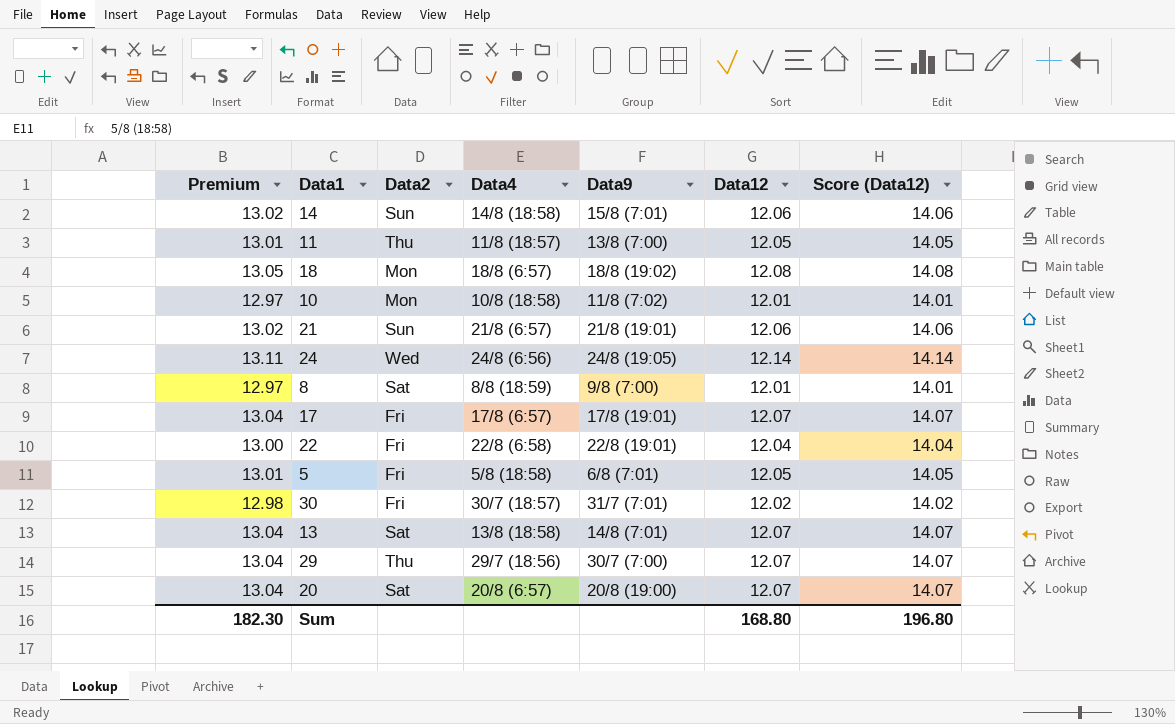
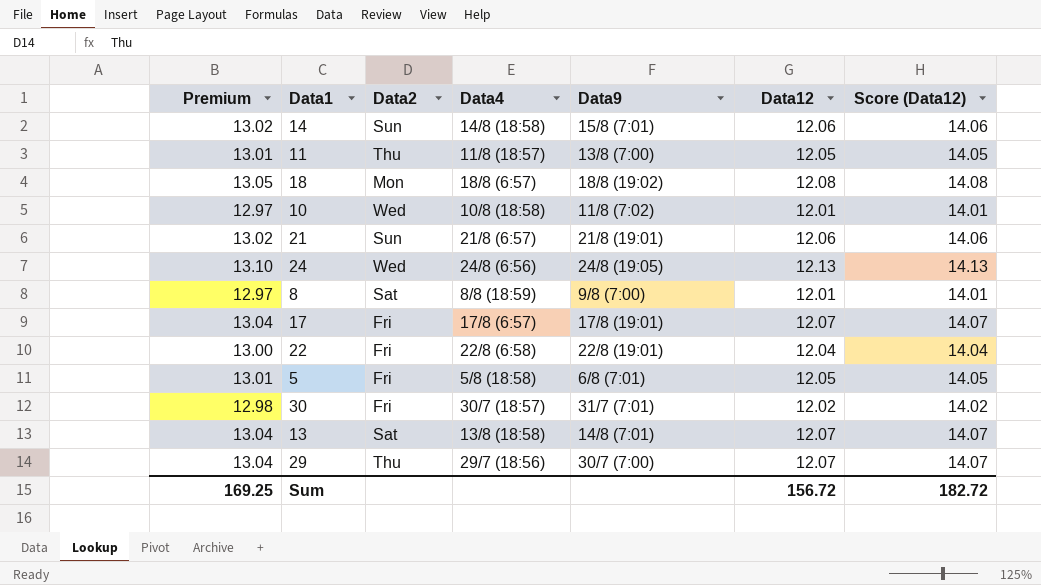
row 20: 13.04 | Sat | 20/8 (6:57) | 20/8 (19:00) | 12.07 | 14.07 -> none
10 | Data2: Mon -> Wed
24 | Premium: 13.11 -> 13.10
24 | Data12: 12.14 -> 12.13
24 | Score (Data12): 14.14 -> 14.13
Sum | Premium: 182.30 -> 169.25
Sum | Data12: 168.80 -> 156.72
Sum | Score (Data12): 196.80 -> 182.72

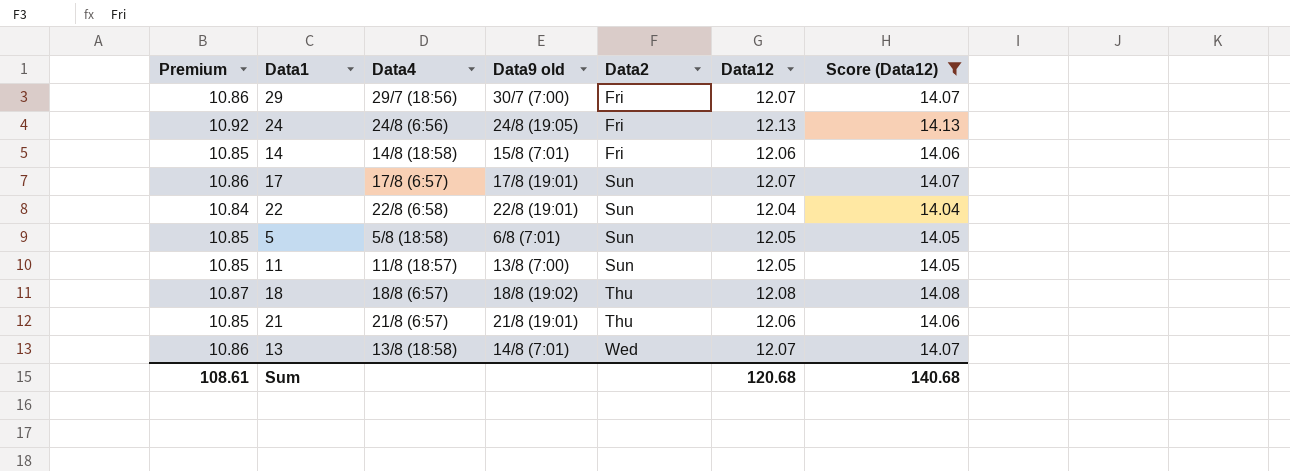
filter: none -> Score (Data12) >= 14.04
row order: none -> Data2 ascending
column Premium | formula: [Data12] * 1.08 -> [Data12] * 0.9
column name: Data9 -> Data9 old
column Data2 | position: 3 -> 5
29 | Data2: Thu -> Fri
24 | Data2: Wed -> Fri
14 | Data2: Sun -> Fri
17 | Data2: Fri -> Sun
22 | Data2: Fri -> Sun
5 | Data2: Fri -> Sun
11 | Data2: Thu -> Sun
18 | Data2: Mon -> Thu
21 | Data2: Sun -> Thu
13 | Data2: Sat -> Wed
Sum | Premium: 169.25 -> 108.61
Sum | Data12: 156.72 -> 120.68
Sum | Score (Data12): 182.72 -> 140.68

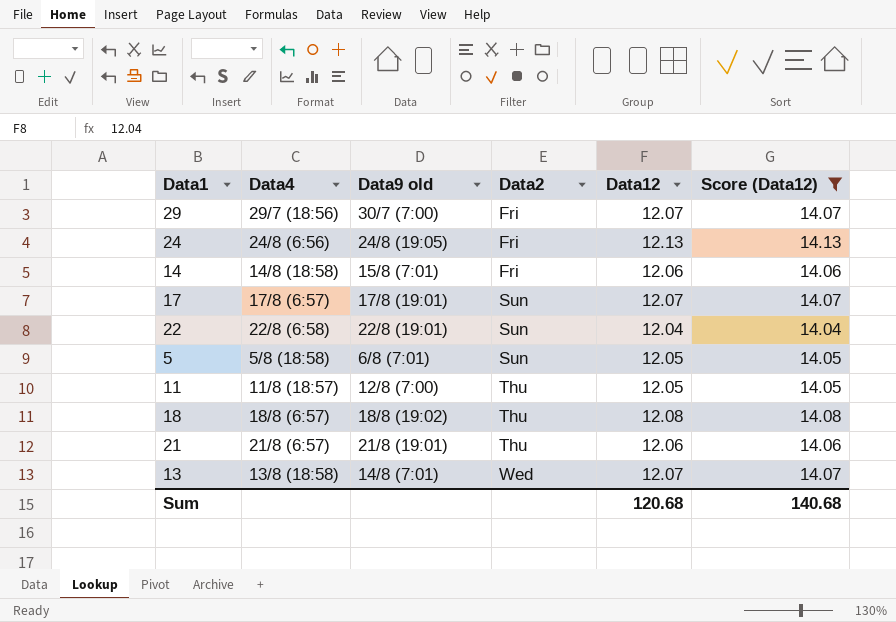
column Premium | formula: [Data12] * 0.9 -> none
11 | Data9 old: 13/8 (7:00) -> 12/8 (7:00)
11 | Data2: Sun -> Thu

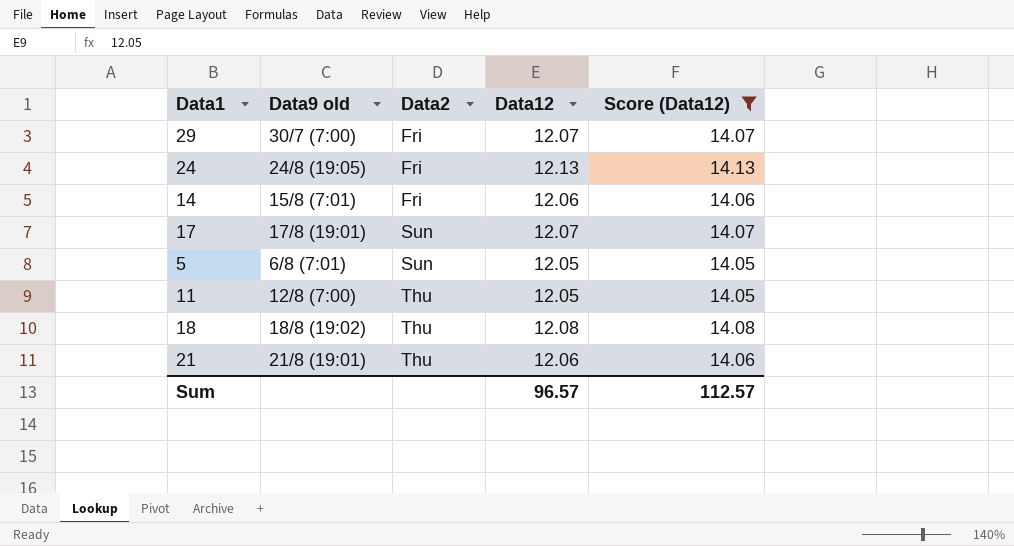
column Data4 | position: 2 -> none
row 22: 22/8 (6:58) | 22/8 (19:01) | Sun | 12.04 | 14.04 -> none
row 13: 13/8 (18:58) | 14/8 (7:01) | Wed | 12.07 | 14.07 -> none
Sum | Data12: 120.68 -> 96.57
Sum | Score (Data12): 140.68 -> 112.57

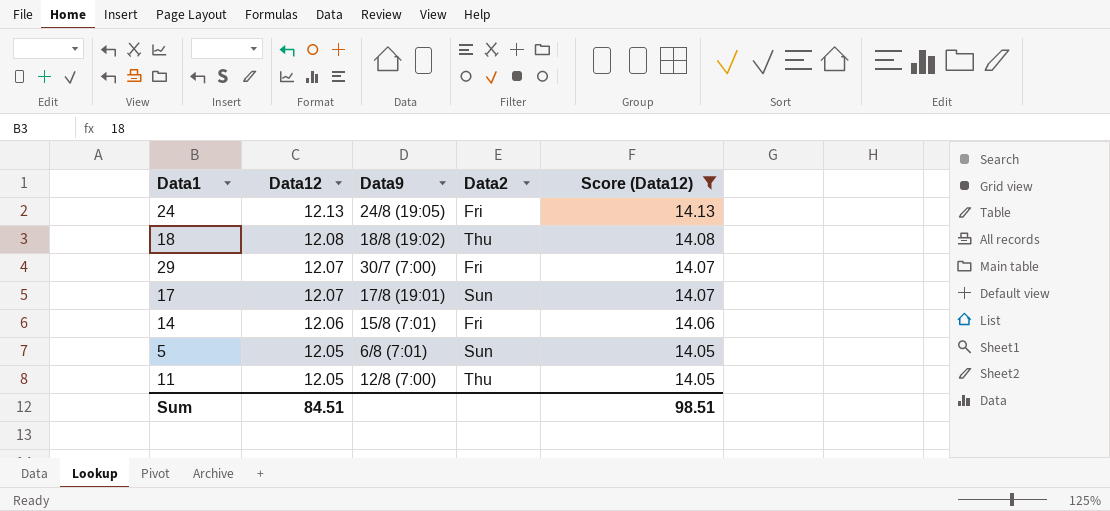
row order: Data2 ascending -> Data12 descending
column Data12 | position: 4 -> 2
column name: Data9 old -> Data9
row 21: 21/8 (19:01) | Thu | 12.06 | 14.06 -> none
Sum | Data12: 96.57 -> 84.51
Sum | Score (Data12): 112.57 -> 98.51

